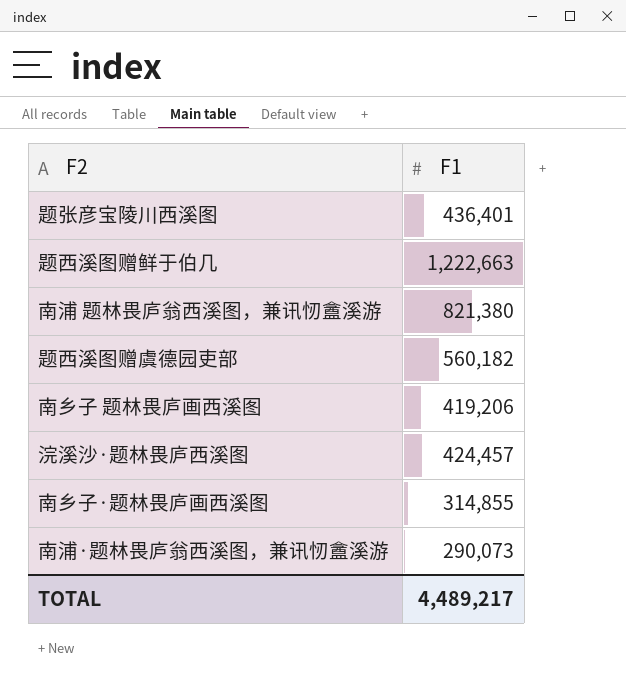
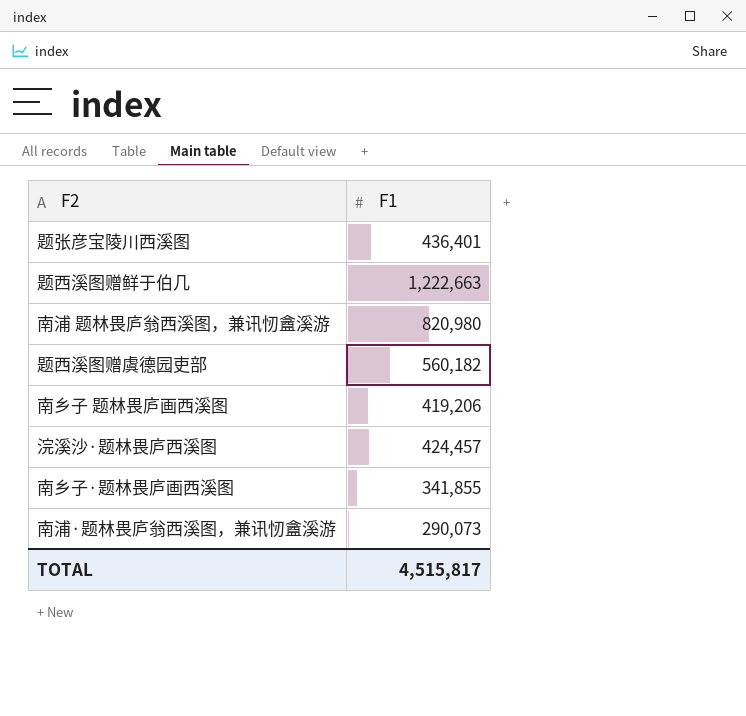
南浦 题林畏庐翁西溪图，兼讯㣼盦溪游 | F1: 821,380 -> 820,980
南乡子·题林畏庐画西溪图 | F1: 314,855 -> 341,855
TOTAL | F1: 4,489,217 -> 4,515,817

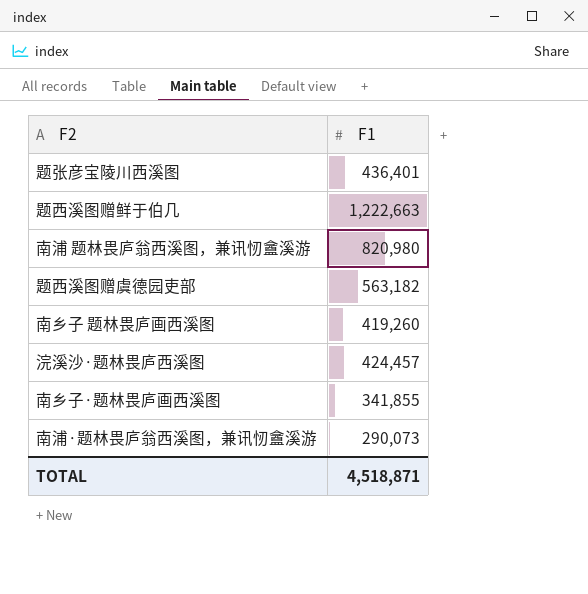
题西溪图赠虞德园吏部 | F1: 560,182 -> 563,182
南乡子 题林畏庐画西溪图 | F1: 419,206 -> 419,260
TOTAL | F1: 4,515,817 -> 4,518,871

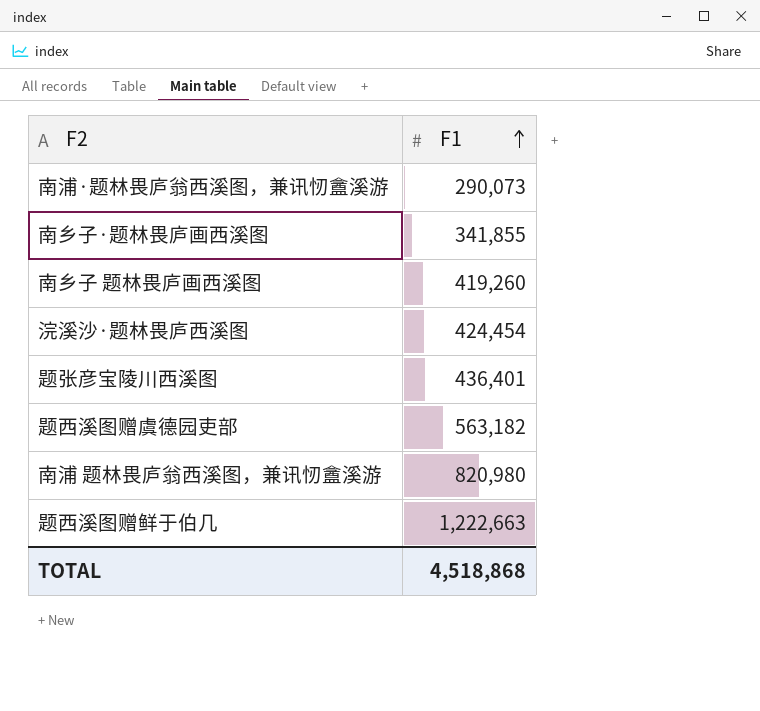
row order: none -> F1 ascending
浣溪沙·题林畏庐西溪图 | F1: 424,457 -> 424,454
TOTAL | F1: 4,518,871 -> 4,518,868

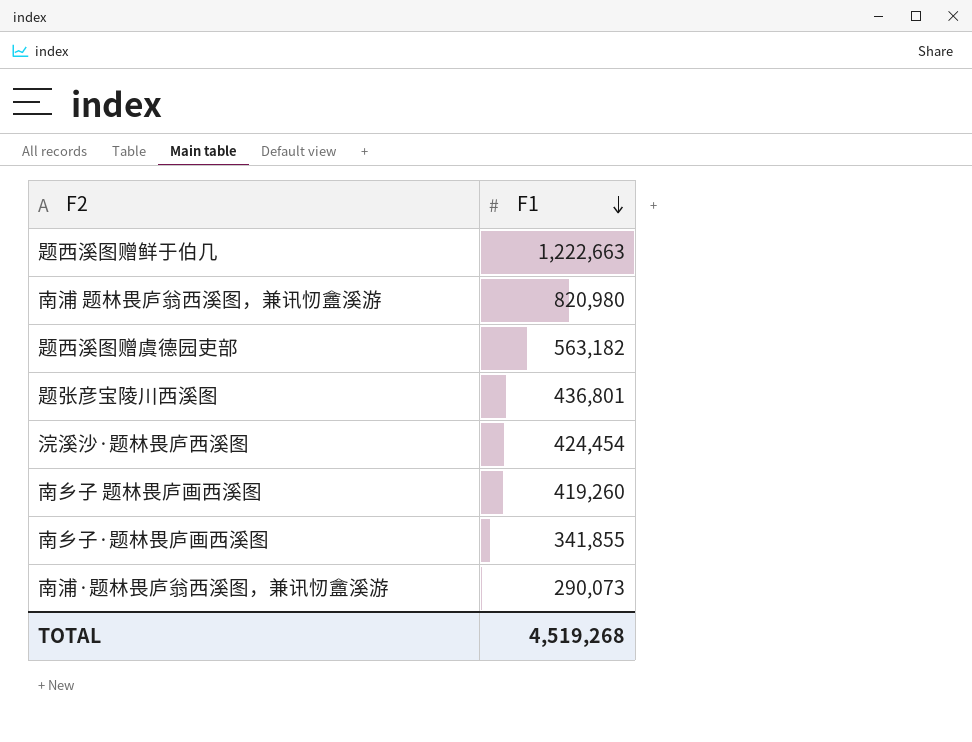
row order: F1 ascending -> F1 descending
题张彦宝陵川西溪图 | F1: 436,401 -> 436,801
TOTAL | F1: 4,518,868 -> 4,519,268

